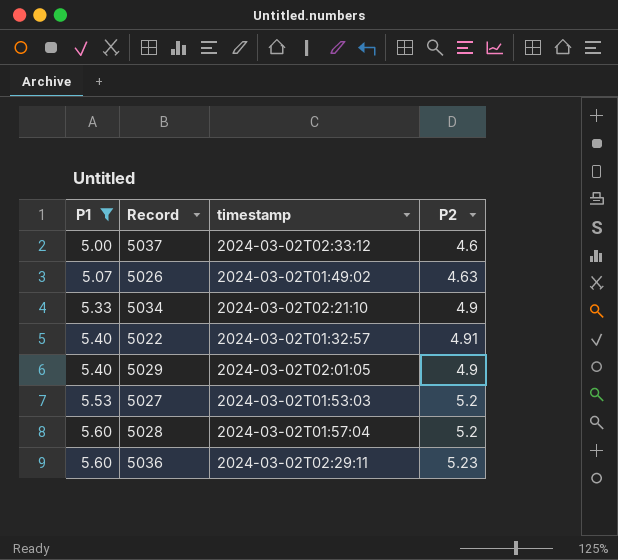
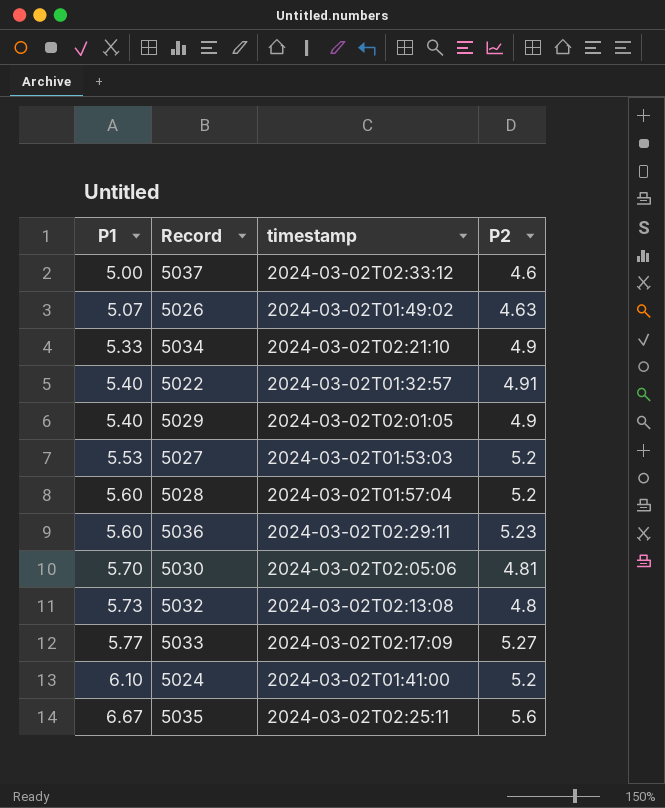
filter: P1 <= 5.60 -> none

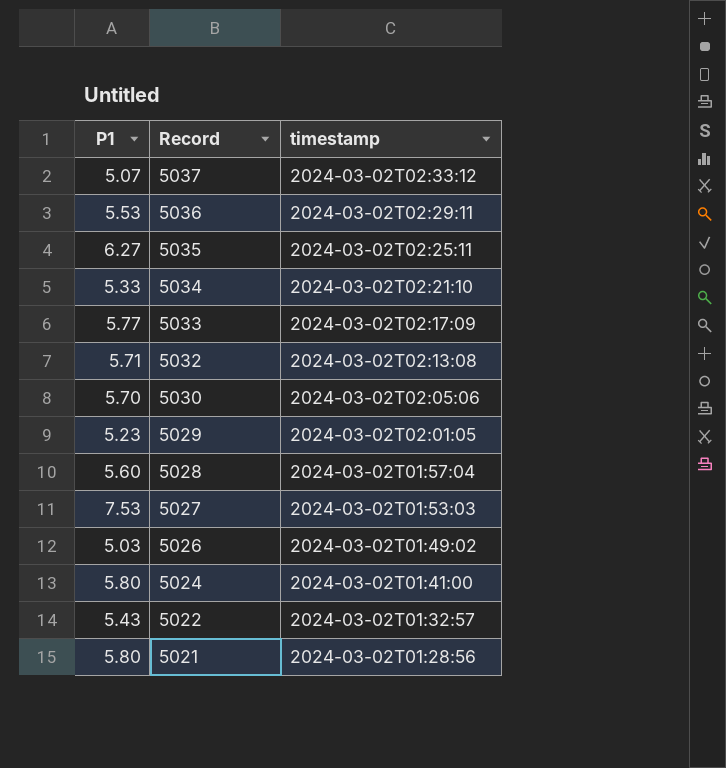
row order: P1 ascending -> Record descending
column P2 | position: 4 -> none
5037 | P1: 5.00 -> 5.07
5036 | P1: 5.60 -> 5.53
5035 | P1: 6.67 -> 6.27
5032 | P1: 5.73 -> 5.71
5029 | P1: 5.40 -> 5.23
5027 | P1: 5.53 -> 7.53
5026 | P1: 5.07 -> 5.03
5024 | P1: 6.10 -> 5.80
5022 | P1: 5.40 -> 5.43
row 5021: none -> 5.80 | 2024-03-02T01:28:56

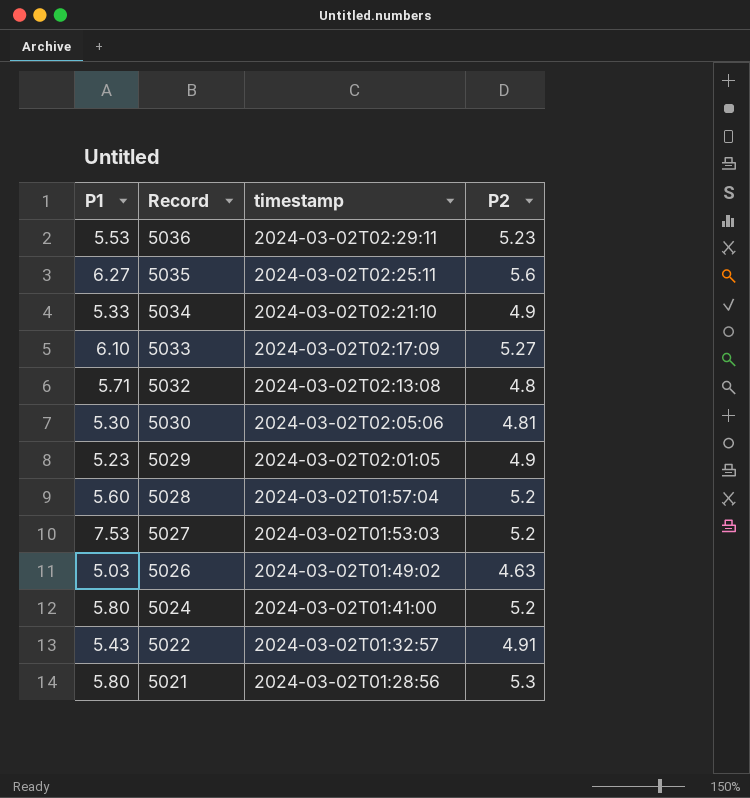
column P2 | position: none -> 4
row 5037: 5.07 | 2024-03-02T02:33:12 -> none
5033 | P1: 5.77 -> 6.10
5030 | P1: 5.70 -> 5.30

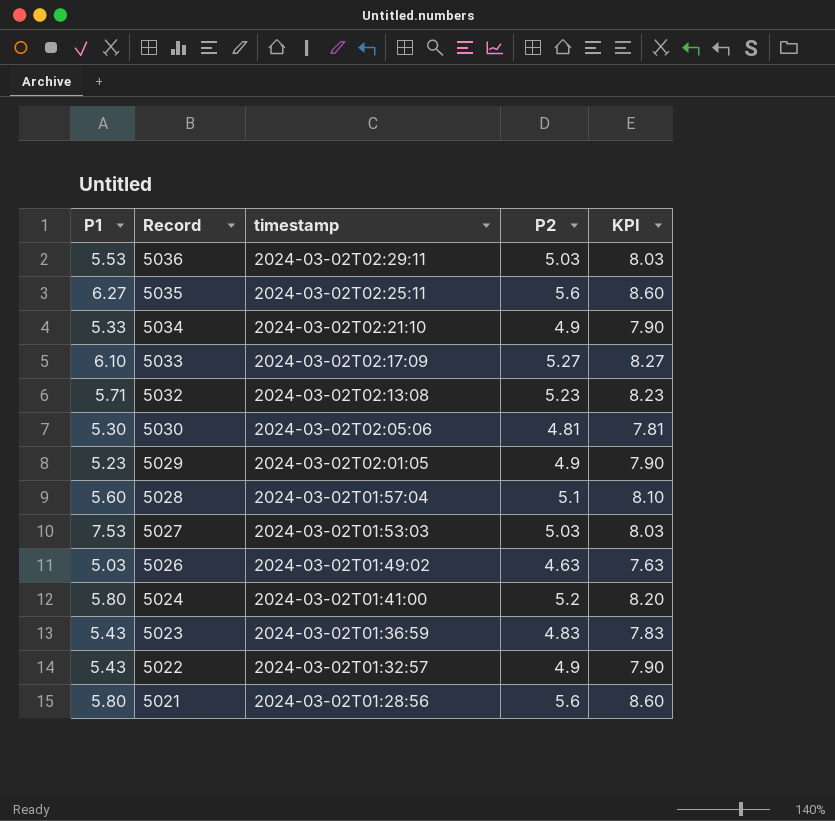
column KPI | formula: none -> [P2] + 3
5036 | P2: 5.23 -> 5.03
5032 | P2: 4.8 -> 5.23
5028 | P2: 5.2 -> 5.1
5027 | P2: 5.2 -> 5.03
row 5023: none -> 5.43 | 2024-03-02T01:36:59 | 4.83 | 7.83
5022 | P2: 4.91 -> 4.9
5021 | P2: 5.3 -> 5.6

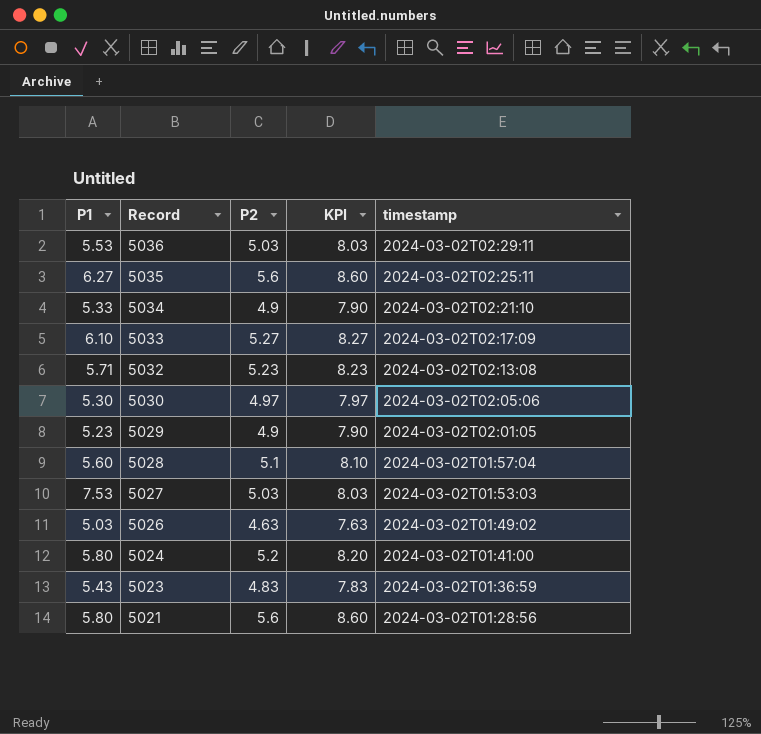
column timestamp | position: 3 -> 5
row 5022: 5.43 | 2024-03-02T01:32:57 | 4.9 | 7.90 -> none
5030 | P2: 4.81 -> 4.97
5030 | KPI: 7.81 -> 7.97

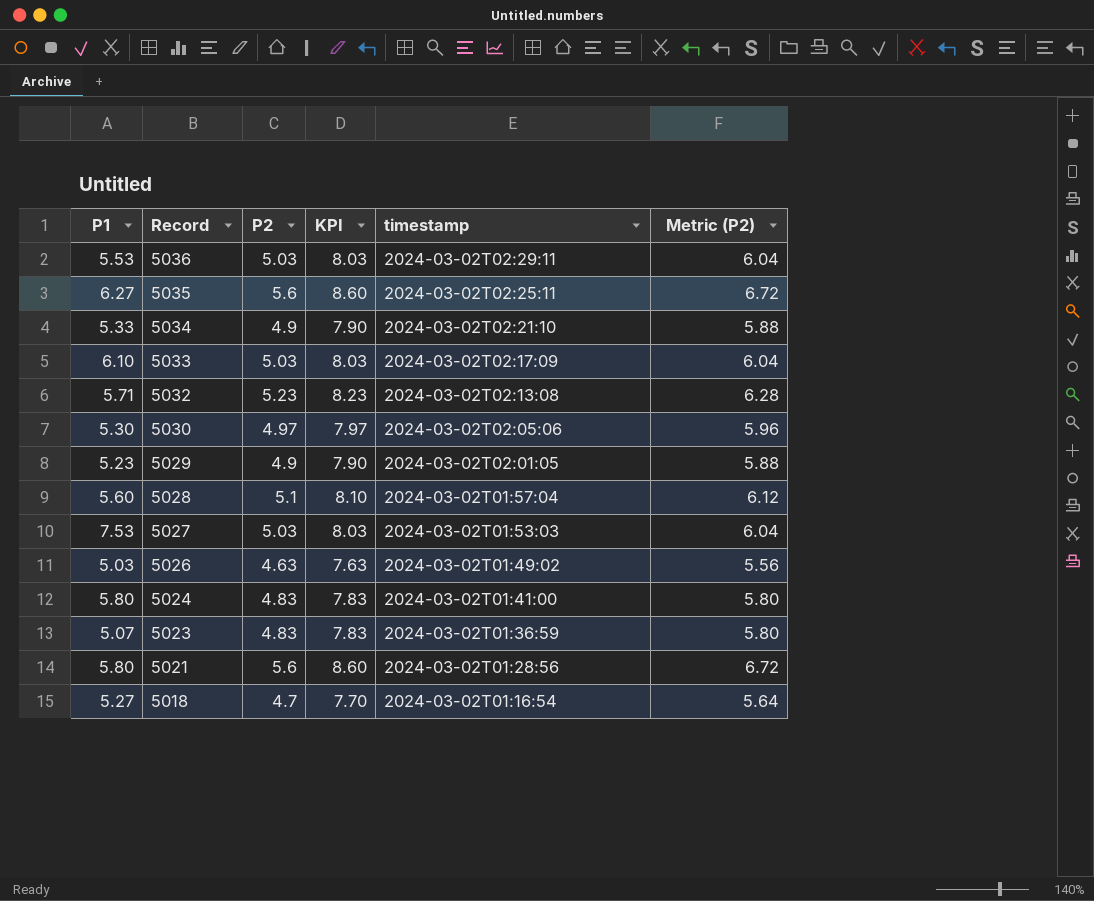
column Metric (P2) | formula: none -> [P2] * 1.2
5033 | P2: 5.27 -> 5.03
5033 | KPI: 8.27 -> 8.03
5024 | P2: 5.2 -> 4.83
5024 | KPI: 8.20 -> 7.83
5023 | P1: 5.43 -> 5.07
row 5018: none -> 5.27 | 4.7 | 7.70 | 2024-03-02T01:16:54 | 5.64

